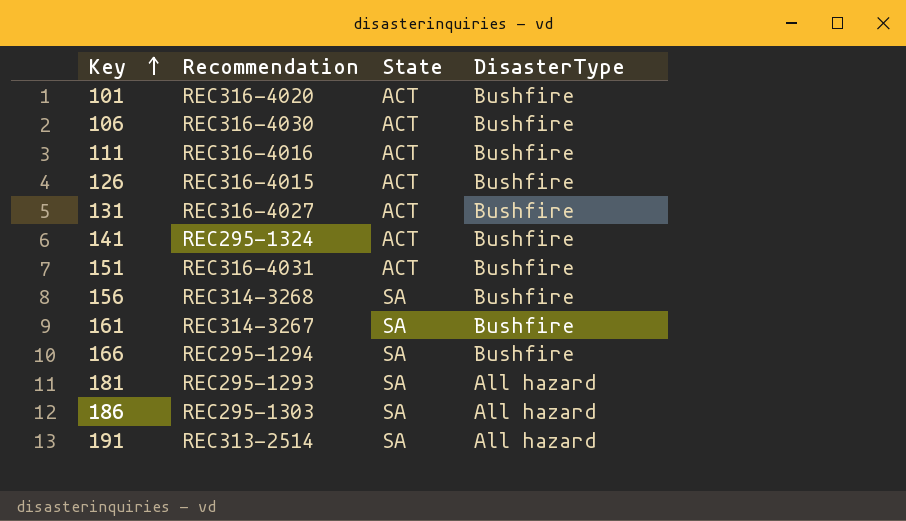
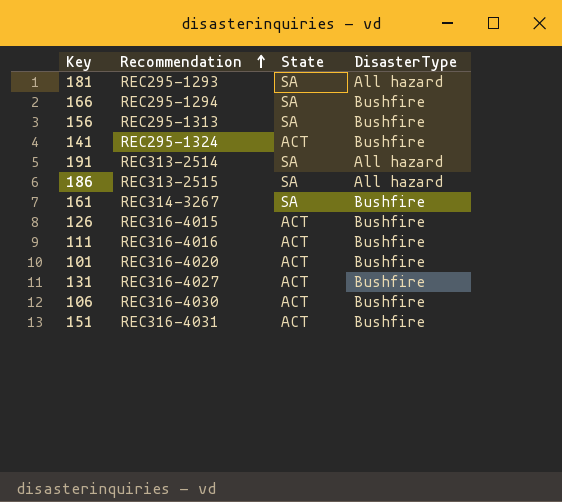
row order: Key ascending -> Recommendation ascending
156 | Recommendation: REC314-3268 -> REC295-1313
186 | Recommendation: REC295-1303 -> REC313-2515

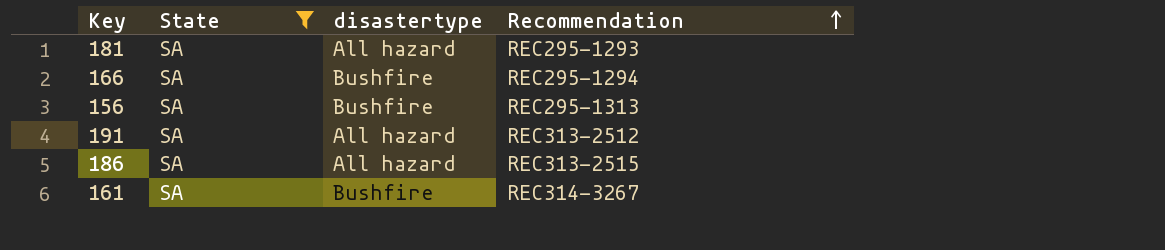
filter: none -> State = SA
column name: DisasterType -> disastertype
column Recommendation | position: 2 -> 4
191 | Recommendation: REC313-2514 -> REC313-2512

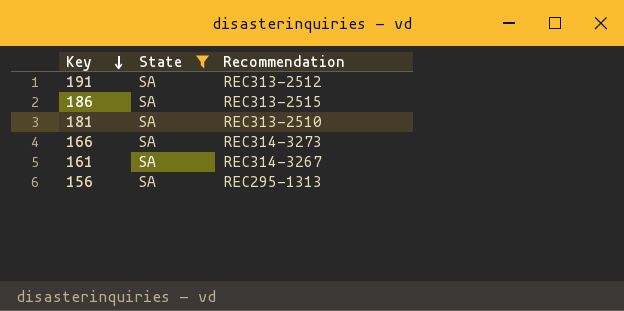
row order: Recommendation ascending -> Key descending
column disastertype | position: 3 -> none
181 | Recommendation: REC295-1293 -> REC313-2510
166 | Recommendation: REC295-1294 -> REC314-3273

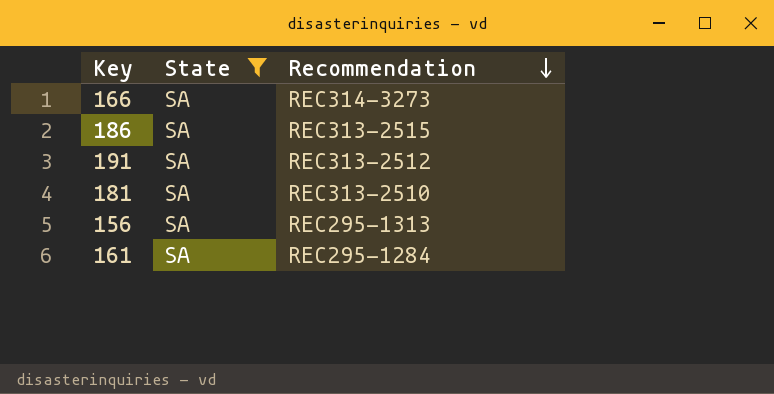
row order: Key descending -> Recommendation descending
161 | Recommendation: REC314-3267 -> REC295-1284

